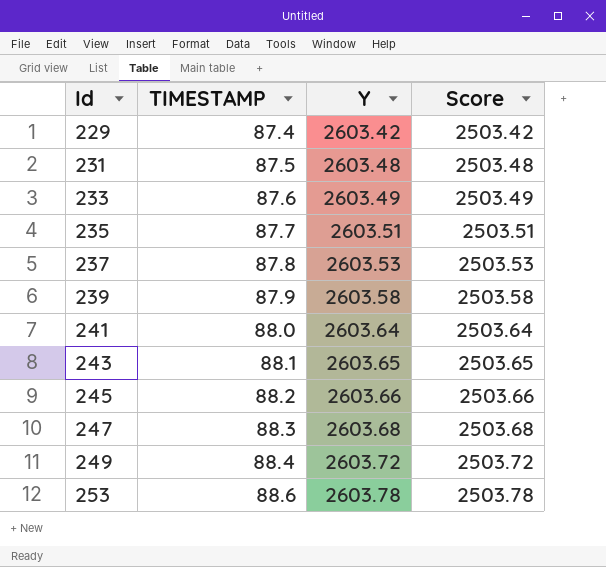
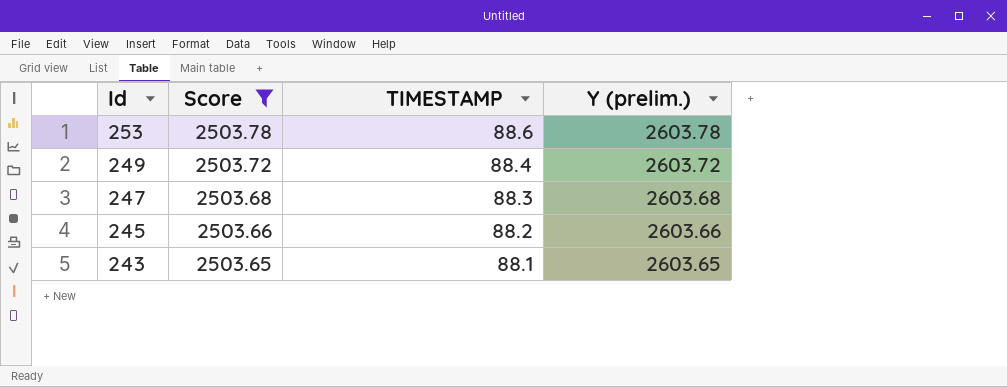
filter: none -> Score >= 2503.65
row order: Id ascending -> Id descending
column Score | position: 4 -> 2
column name: Y -> Y (prelim.)

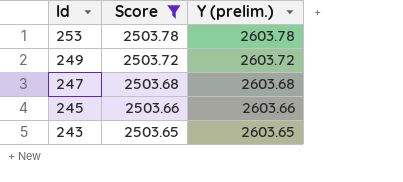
column TIMESTAMP | position: 3 -> none

